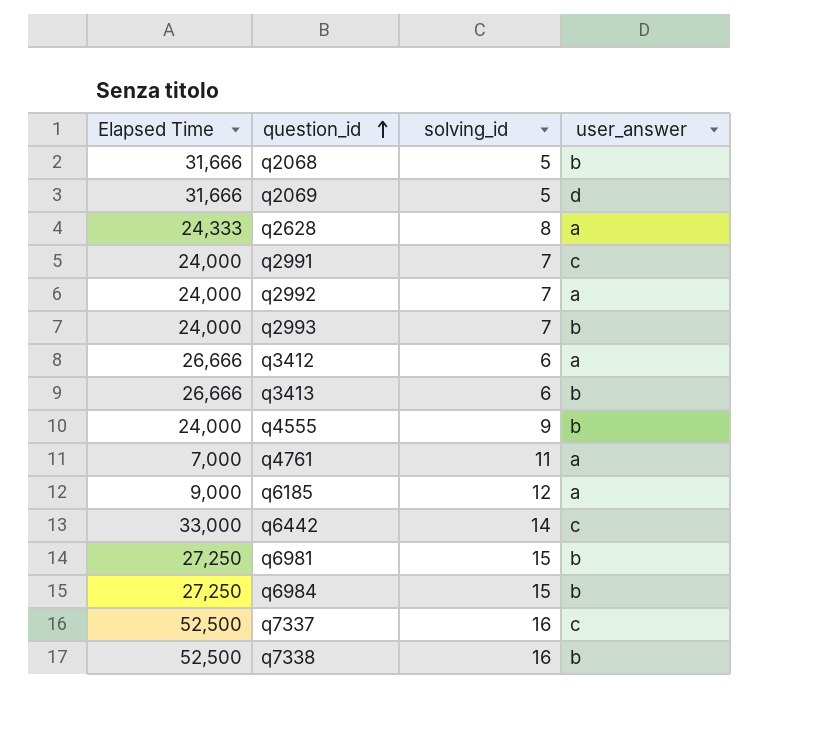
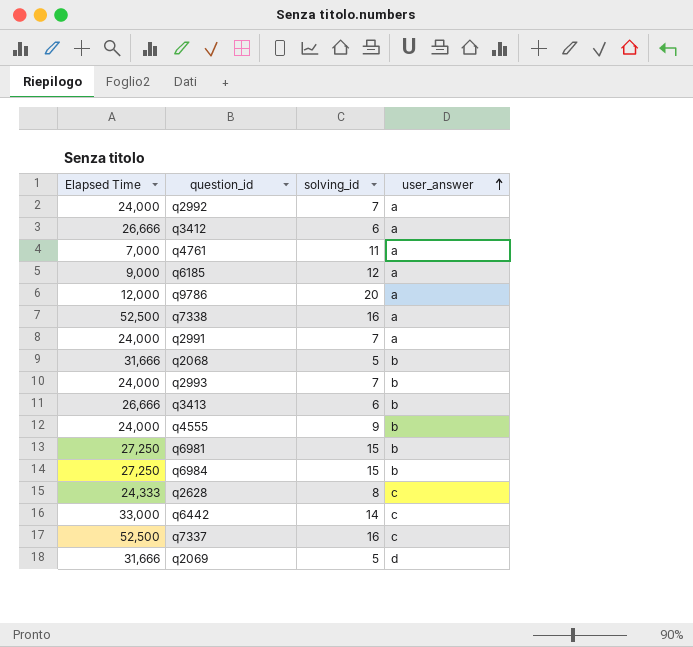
row order: question_id ascending -> user_answer ascending
row q9786: none -> 12,000 | 20 | a
q7338 | user_answer: b -> a
q2991 | user_answer: c -> a
q2628 | user_answer: a -> c

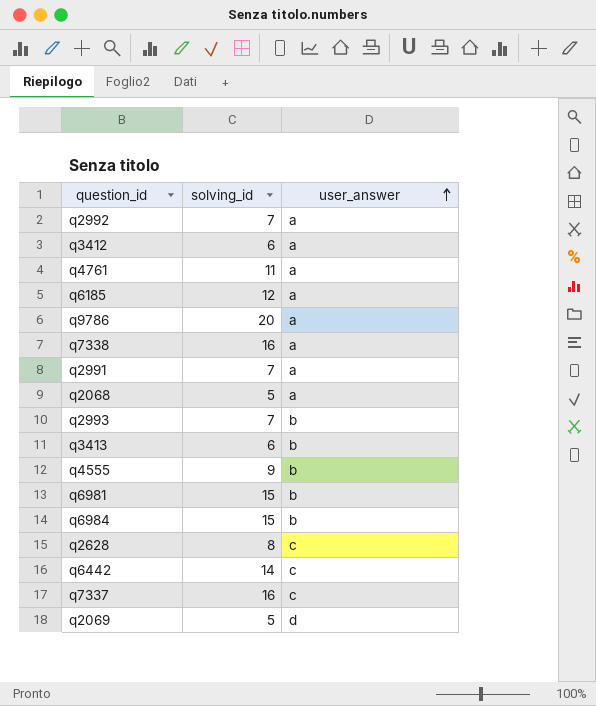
column Elapsed Time | position: 1 -> none
q2068 | user_answer: b -> a

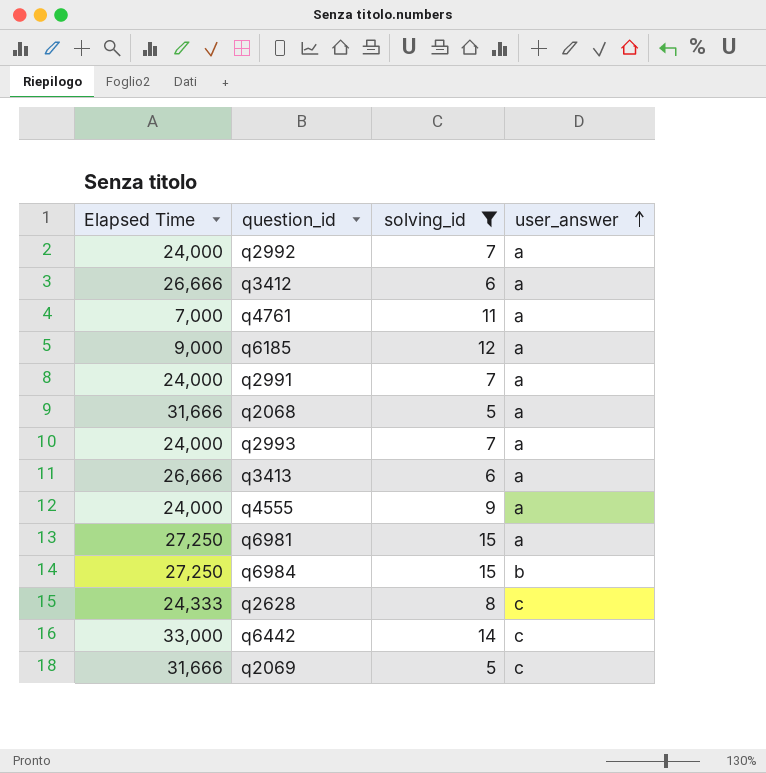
filter: none -> solving_id <= 15
column Elapsed Time | position: none -> 1
q2993 | user_answer: b -> a
q3413 | user_answer: b -> a
q4555 | user_answer: b -> a
q6981 | user_answer: b -> a
q2069 | user_answer: d -> c

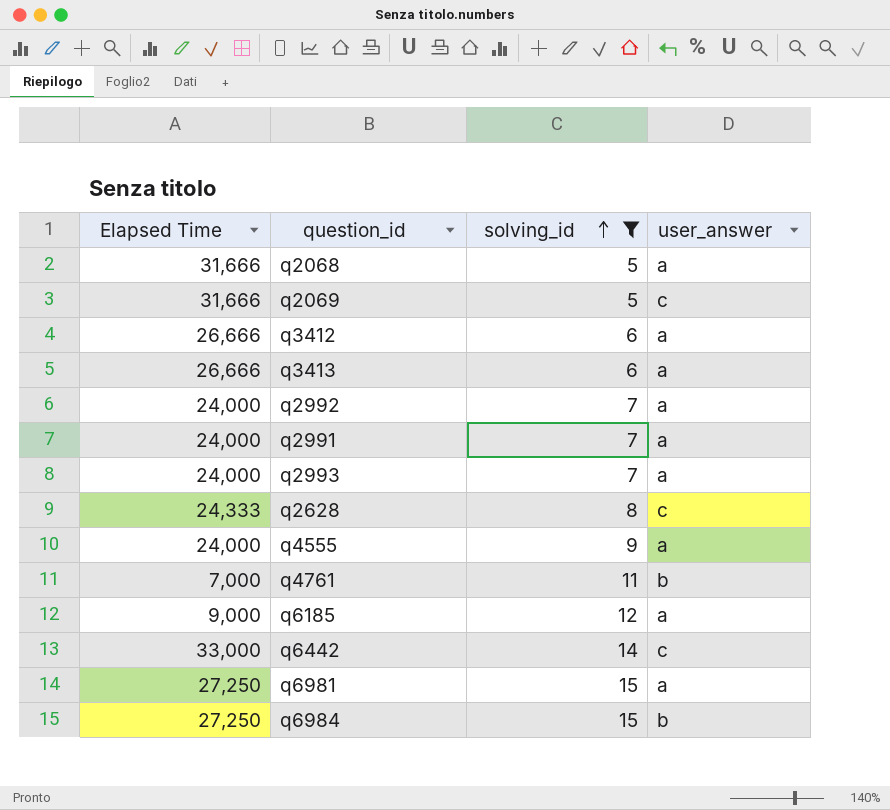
row order: user_answer ascending -> solving_id ascending
q4761 | user_answer: a -> b

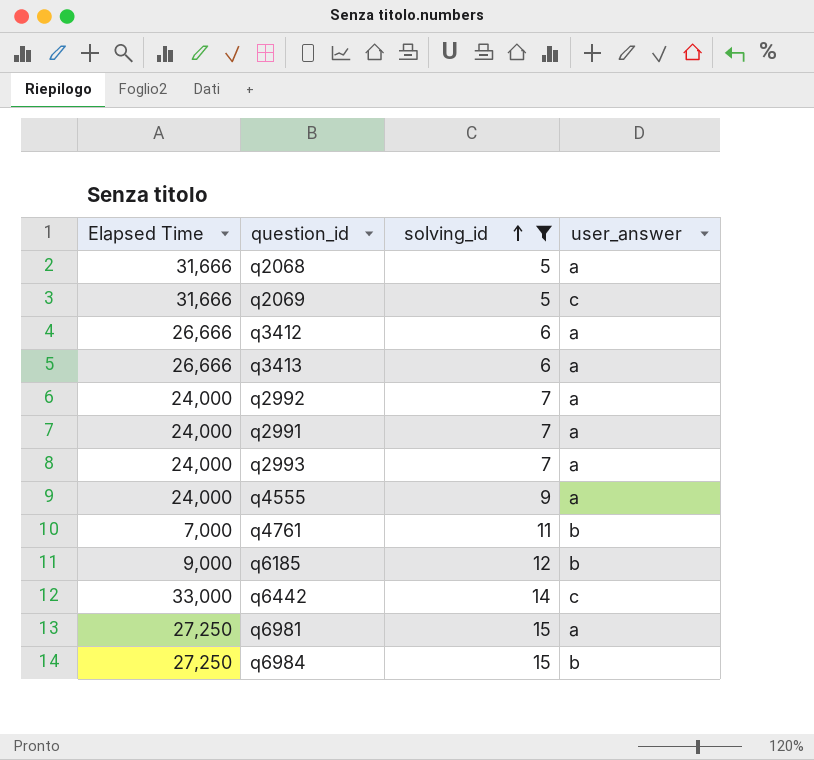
row q2628: 24,333 | 8 | c -> none
q6185 | user_answer: a -> b

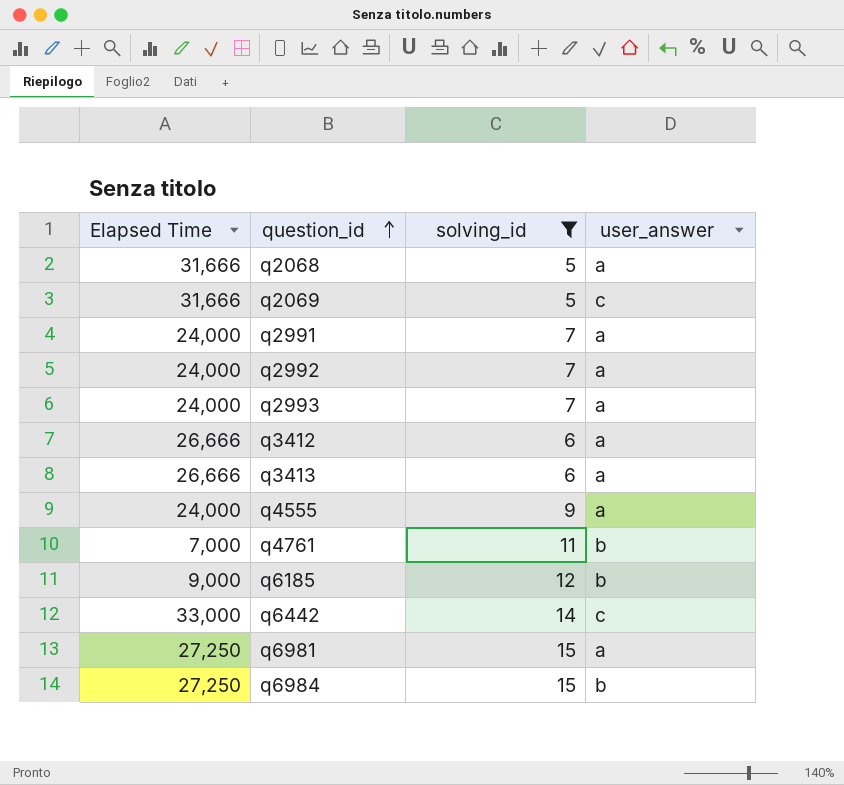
row order: solving_id ascending -> question_id ascending

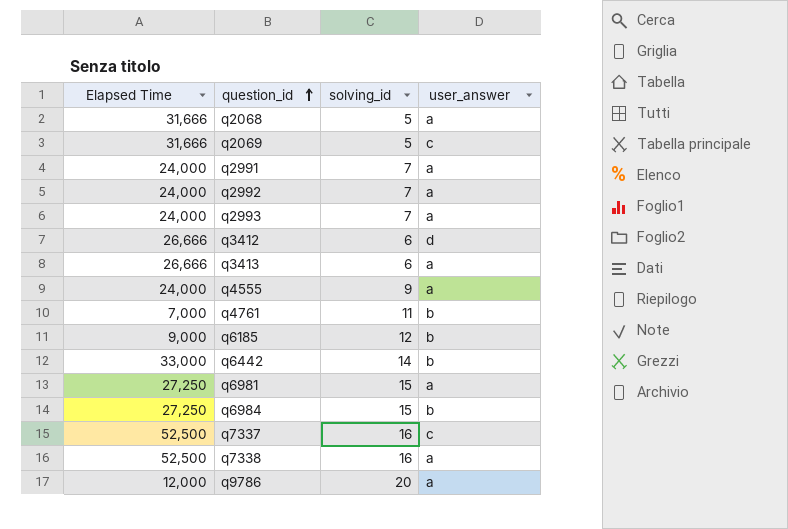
filter: solving_id <= 15 -> none
q3412 | user_answer: a -> d
q6442 | user_answer: c -> b

